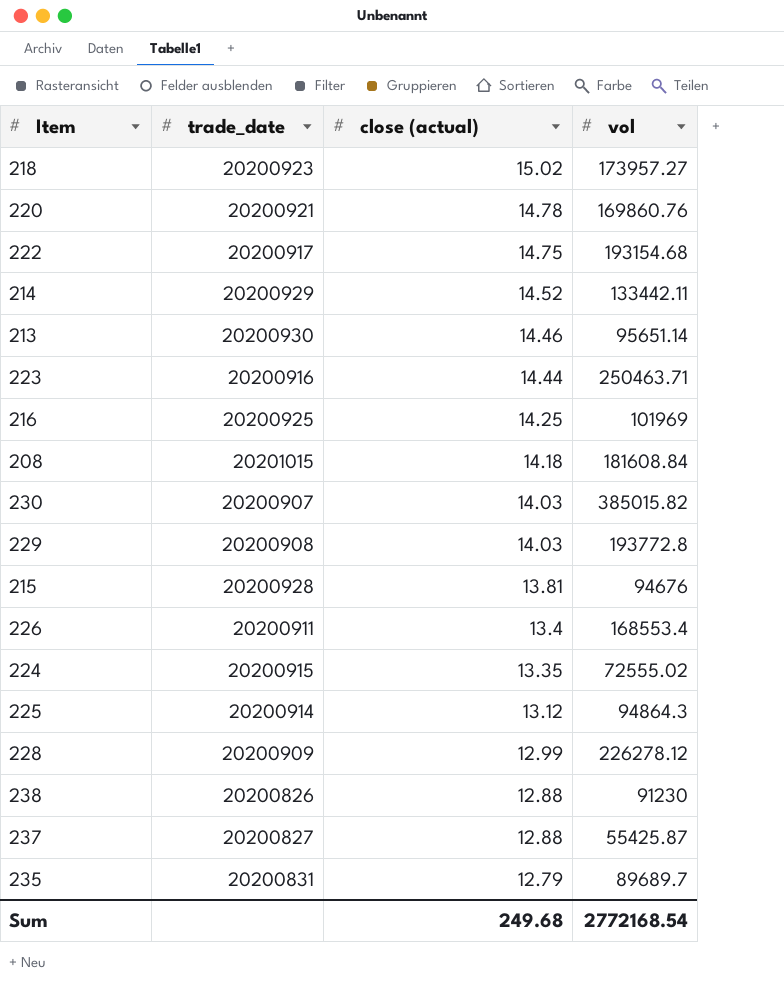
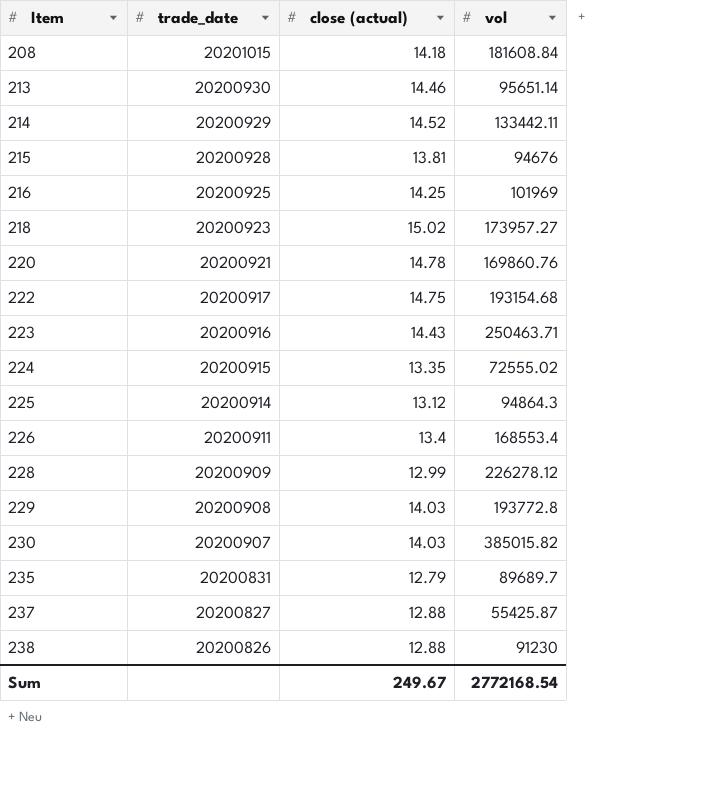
row order: close (actual) descending -> Item ascending
223 | close (actual): 14.44 -> 14.43
Sum | close (actual): 249.68 -> 249.67

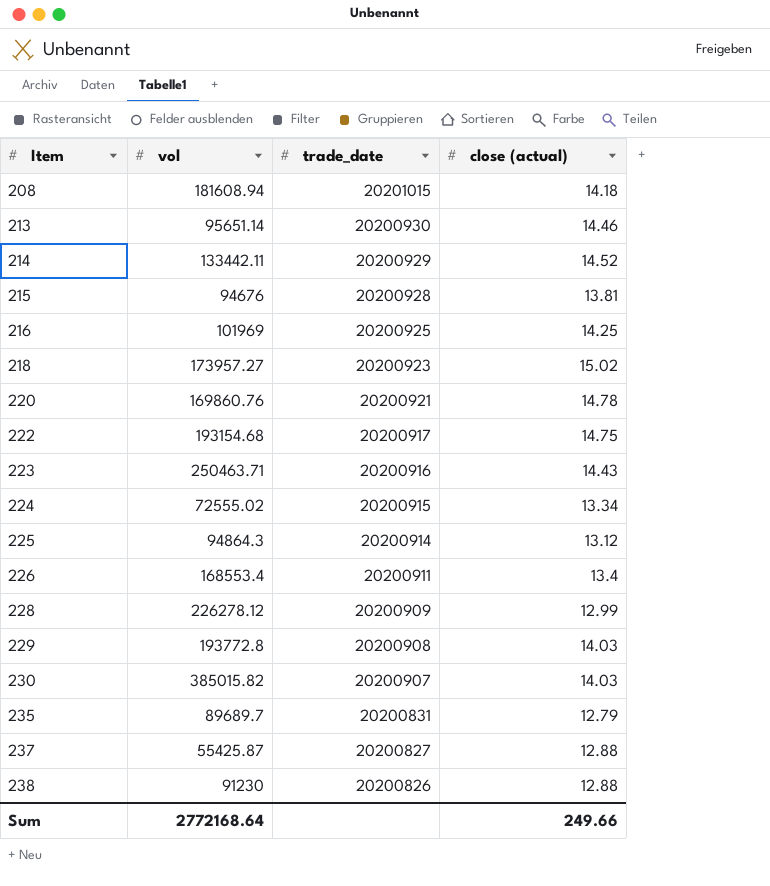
column vol | position: 4 -> 2
208 | vol: 181608.84 -> 181608.94
224 | close (actual): 13.35 -> 13.34
Sum | vol: 2772168.54 -> 2772168.64
Sum | close (actual): 249.67 -> 249.66

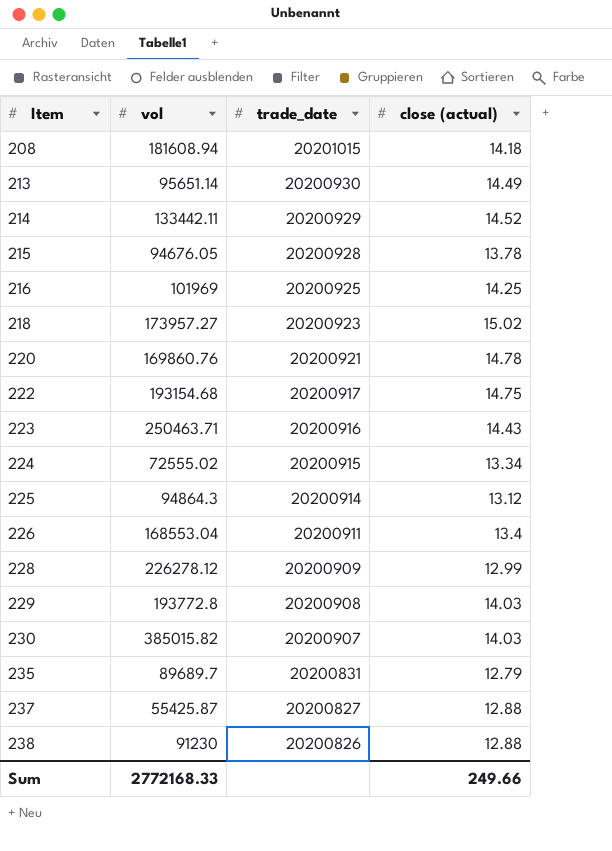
213 | close (actual): 14.46 -> 14.49
215 | vol: 94676 -> 94676.05
215 | close (actual): 13.81 -> 13.78
226 | vol: 168553.4 -> 168553.04
Sum | vol: 2772168.64 -> 2772168.33

